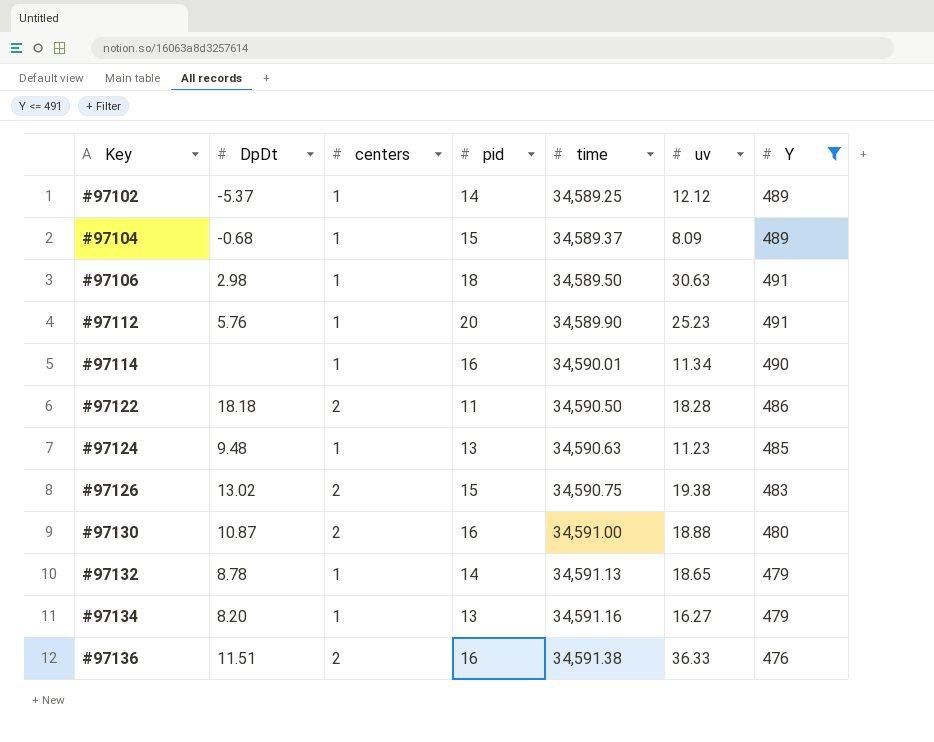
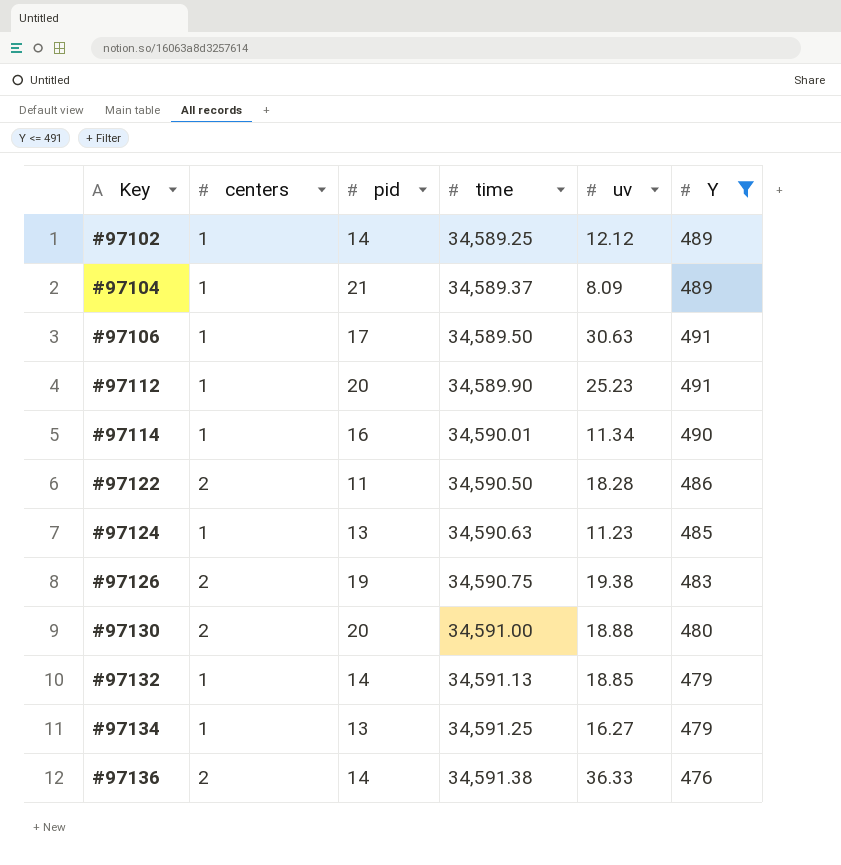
column DpDt | position: 2 -> none
#97104 | pid: 15 -> 21
#97106 | pid: 18 -> 17
#97126 | pid: 15 -> 19
#97130 | pid: 16 -> 20
#97132 | uv: 18.65 -> 18.85
#97134 | time: 34,591.16 -> 34,591.25
#97136 | pid: 16 -> 14

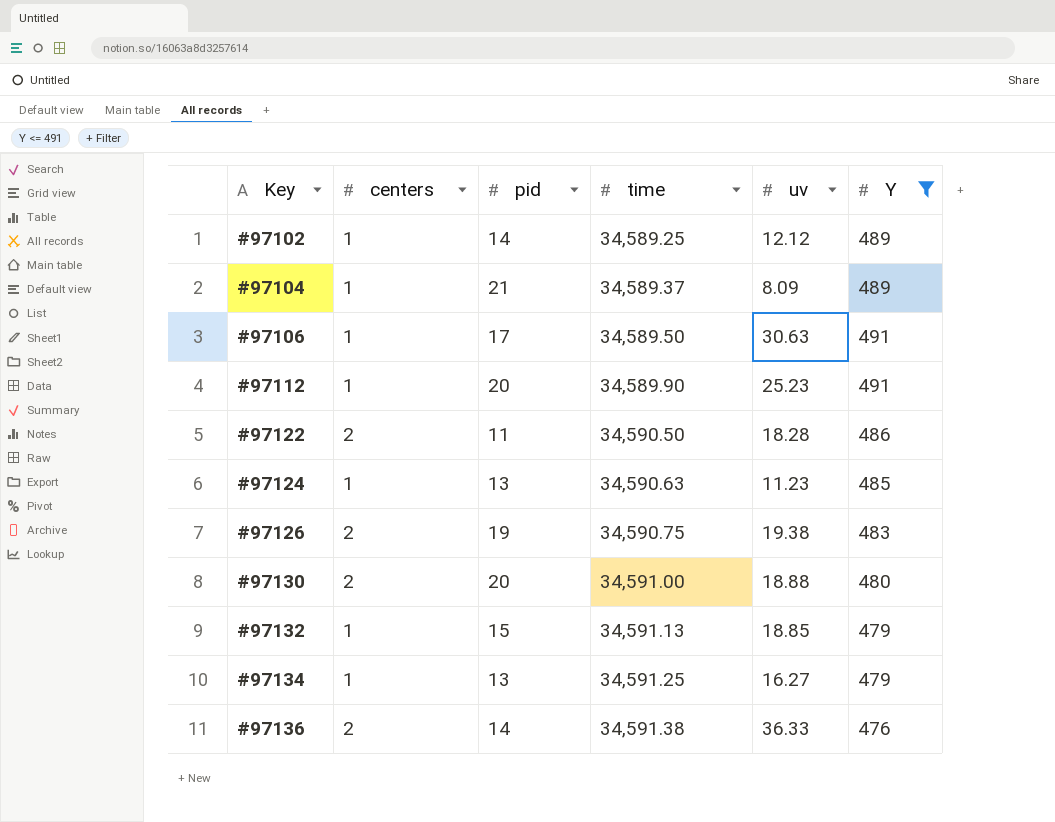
row #97114: 1 | 16 | 34,590.01 | 11.34 | 490 -> none
#97132 | pid: 14 -> 15

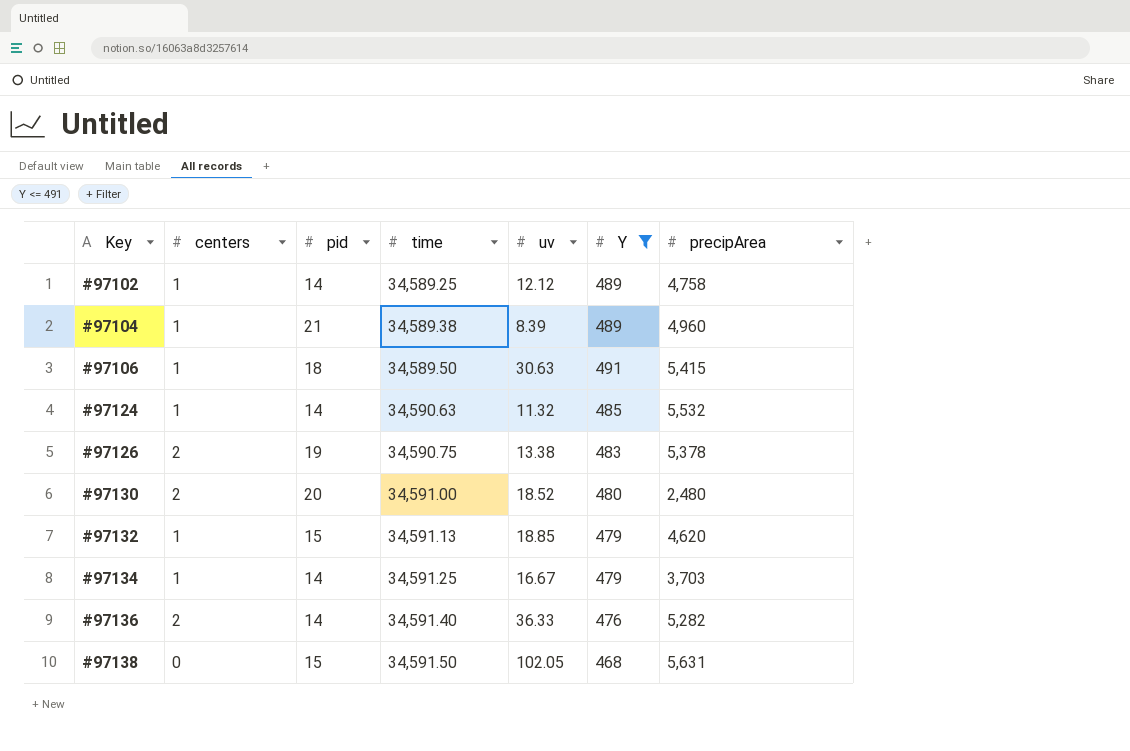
column precipArea | position: none -> 7
row #97112: 1 | 20 | 34,589.90 | 25.23 | 491 -> none
row #97122: 2 | 11 | 34,590.50 | 18.28 | 486 -> none
#97104 | time: 34,589.37 -> 34,589.38
#97104 | uv: 8.09 -> 8.39
#97106 | pid: 17 -> 18
#97124 | pid: 13 -> 14
#97124 | uv: 11.23 -> 11.32
#97126 | uv: 19.38 -> 13.38
#97130 | uv: 18.88 -> 18.52
#97134 | pid: 13 -> 14
#97134 | uv: 16.27 -> 16.67
#97136 | time: 34,591.38 -> 34,591.40
row #97138: none -> 0 | 15 | 34,591.50 | 102.05 | 468 | 5,631

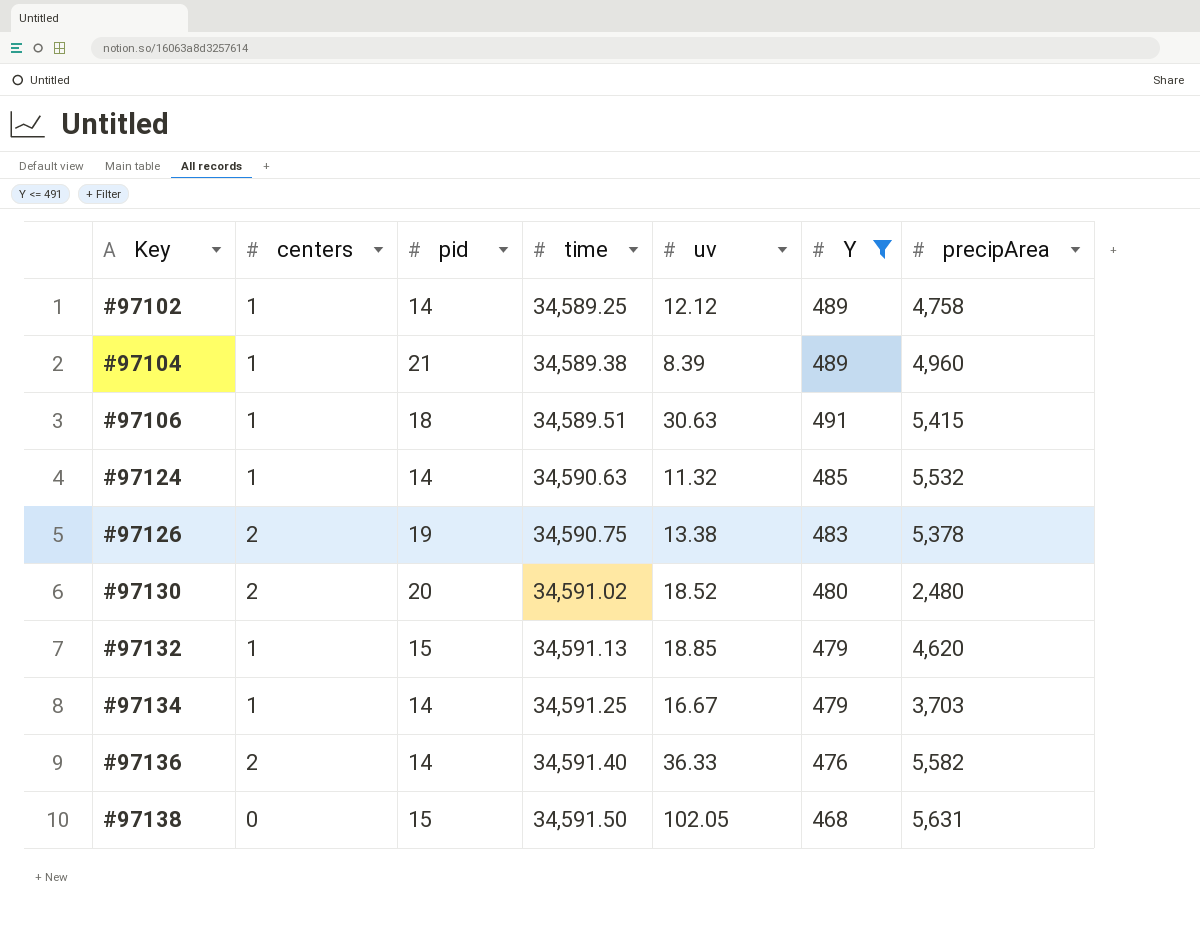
#97106 | time: 34,589.50 -> 34,589.51
#97130 | time: 34,591.00 -> 34,591.02
#97136 | precipArea: 5,282 -> 5,582

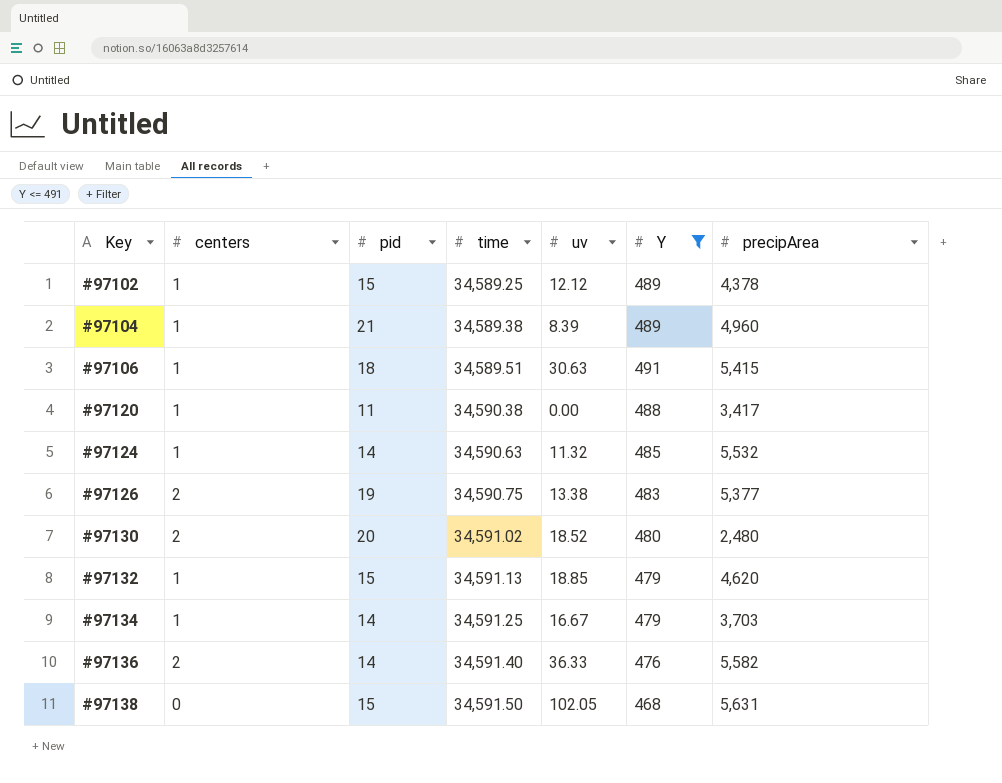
#97102 | pid: 14 -> 15
#97102 | precipArea: 4,758 -> 4,378
row #97120: none -> 1 | 11 | 34,590.38 | 0.00 | 488 | 3,417
#97126 | precipArea: 5,378 -> 5,377

